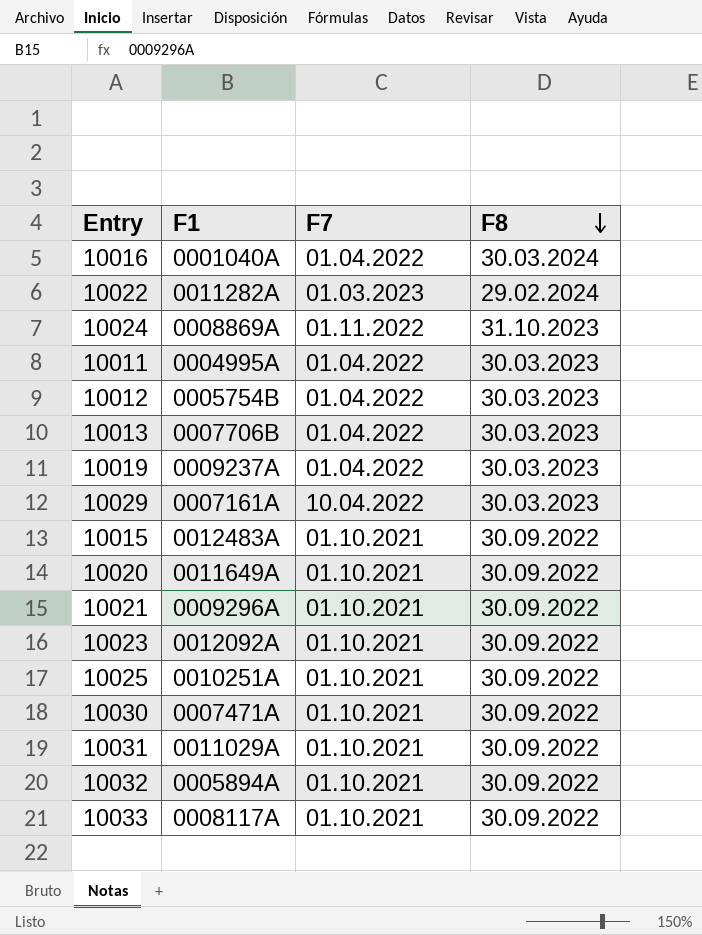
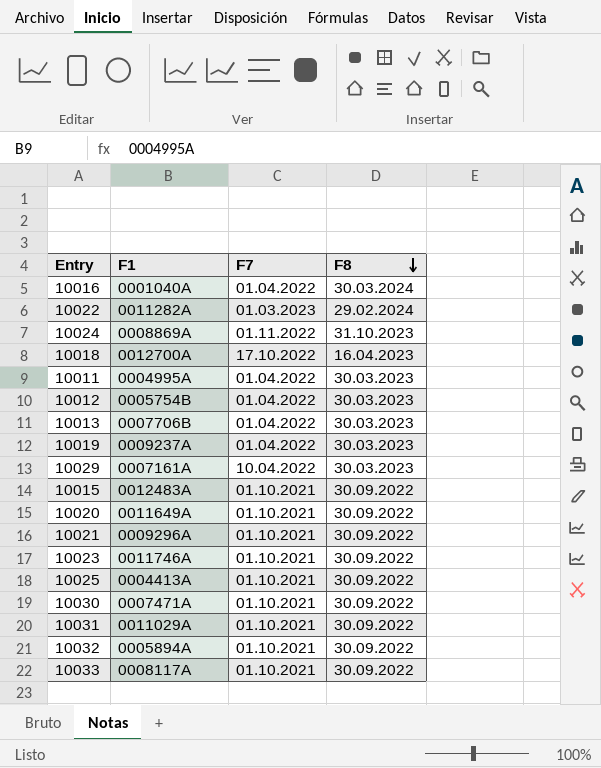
row 10018: none -> 0012700A | 17.10.2022 | 16.04.2023
10023 | F1: 0012092A -> 0011746A
10025 | F1: 0010251A -> 0004413A

